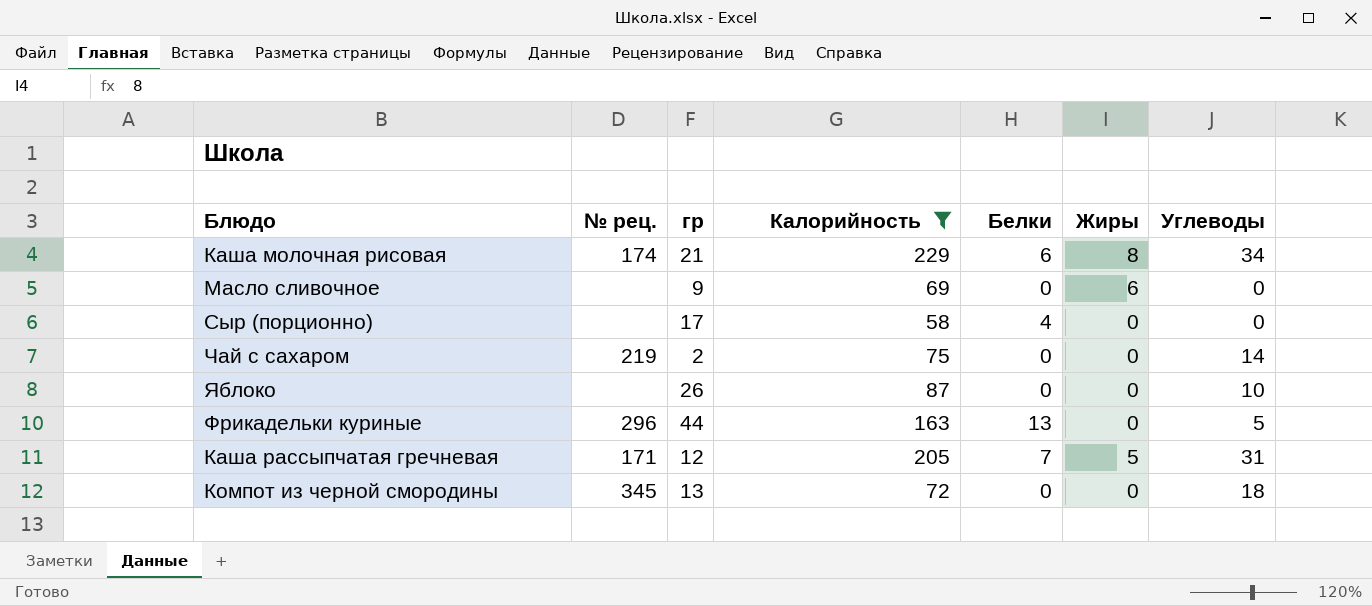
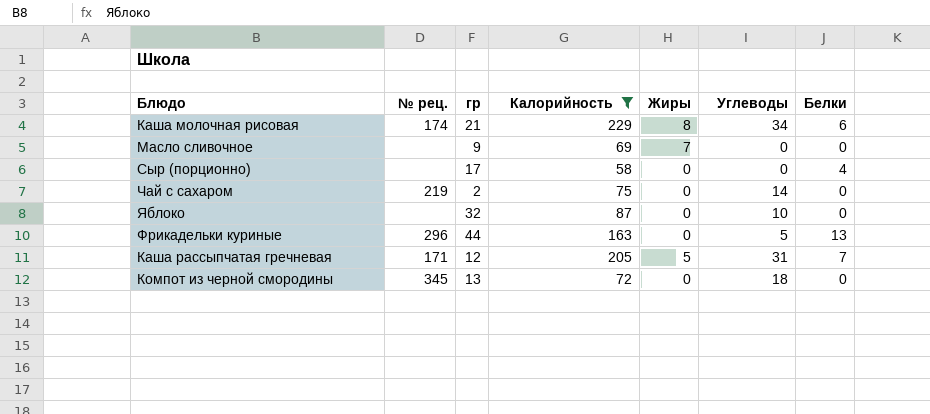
column Белки | position: 5 -> 7
Масло сливочное | Жиры: 6 -> 7
Яблоко | гр: 26 -> 32

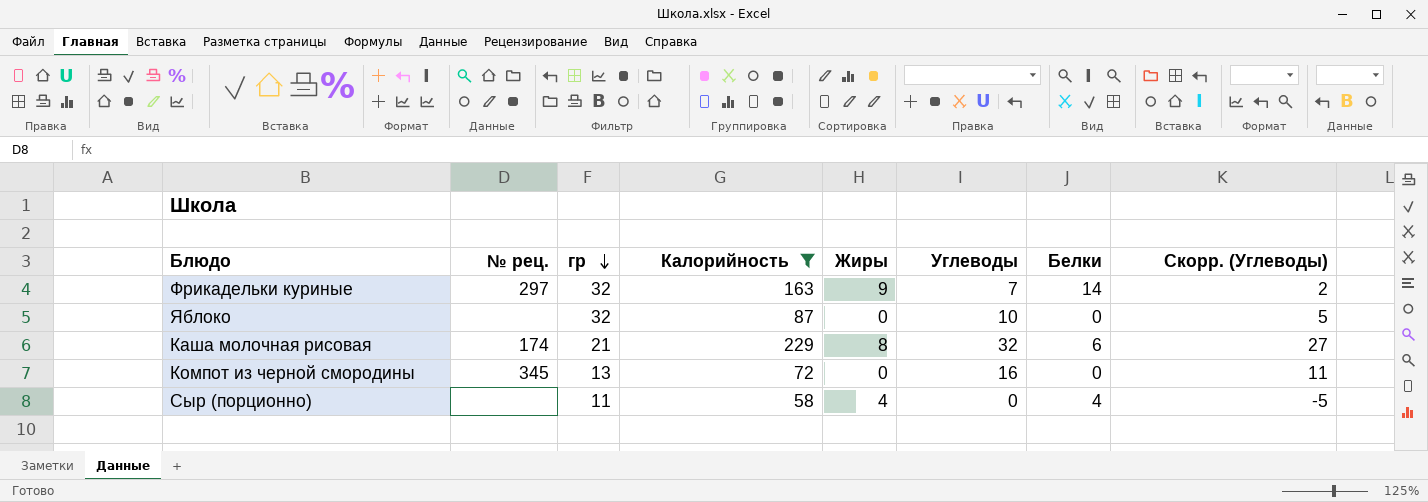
row order: none -> гр descending
column Скорр. (Углеводы) | formula: none -> [Углеводы] - 5
row Масло сливочное: none | 9 | 69 | 7 | 0 | 0 -> none
row Чай с сахаром: 219 | 2 | 75 | 0 | 14 | 0 -> none
row Каша рассыпчатая гречневая: 171 | 12 | 205 | 5 | 31 | 7 -> none
Фрикадельки куриные | № рец.: 296 -> 297
Фрикадельки куриные | гр: 44 -> 32
Фрикадельки куриные | Жиры: 0 -> 9
Фрикадельки куриные | Углеводы: 5 -> 7
Фрикадельки куриные | Белки: 13 -> 14
Каша молочная рисовая | Углеводы: 34 -> 32
Компот из черной смородины | Углеводы: 18 -> 16
Сыр (порционно) | гр: 17 -> 11
Сыр (порционно) | Жиры: 0 -> 4

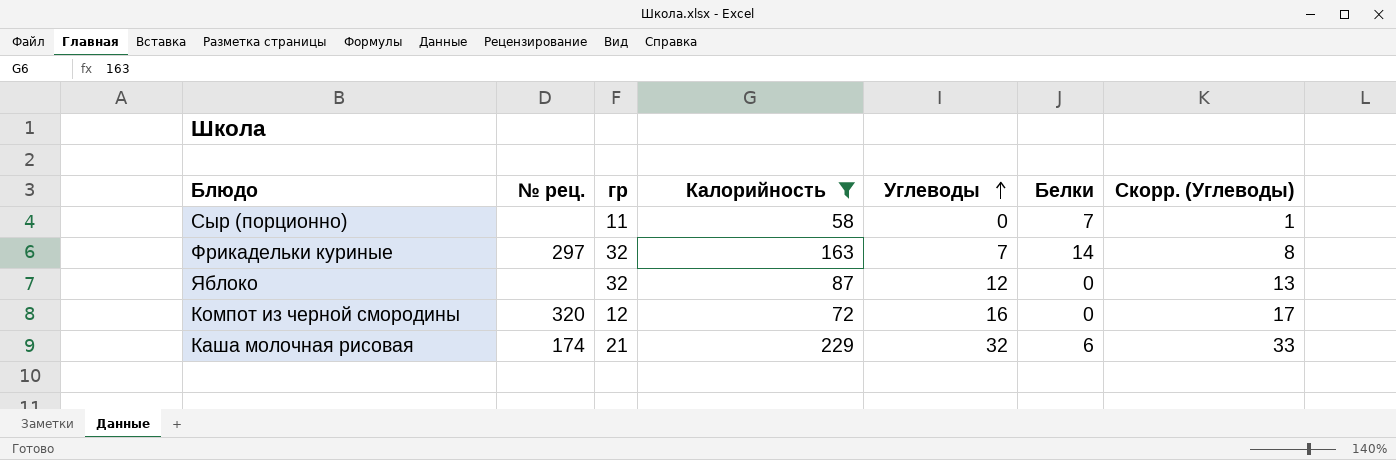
row order: гр descending -> Углеводы ascending
column Жиры | position: 5 -> none
column Скорр. (Углеводы) | formula: [Углеводы] - 5 -> [Углеводы] + 1
Сыр (порционно) | Белки: 4 -> 7
Яблоко | Углеводы: 10 -> 12
Компот из черной смородины | № рец.: 345 -> 320
Компот из черной смородины | гр: 13 -> 12

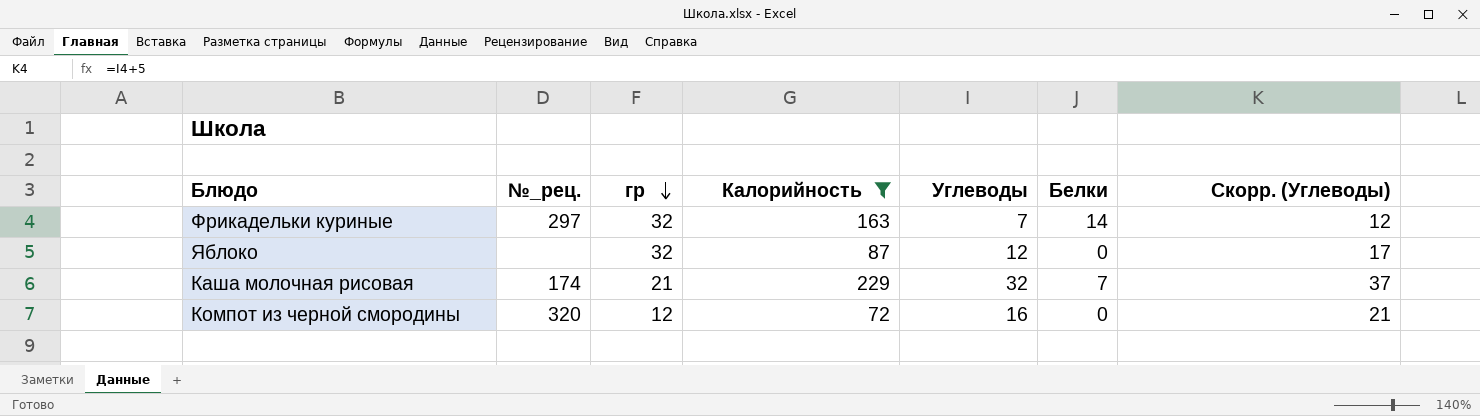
row order: Углеводы ascending -> гр descending
column name: № рец. -> №_рец.
column Скорр. (Углеводы) | formula: [Углеводы] + 1 -> [Углеводы] + 5
row Сыр (порционно): none | 11 | 58 | 0 | 7 | 1 -> none
Каша молочная рисовая | Белки: 6 -> 7

